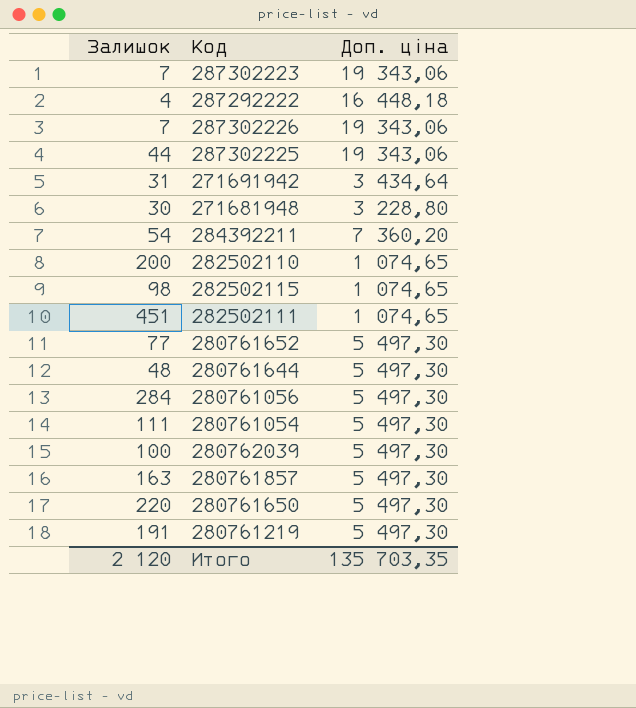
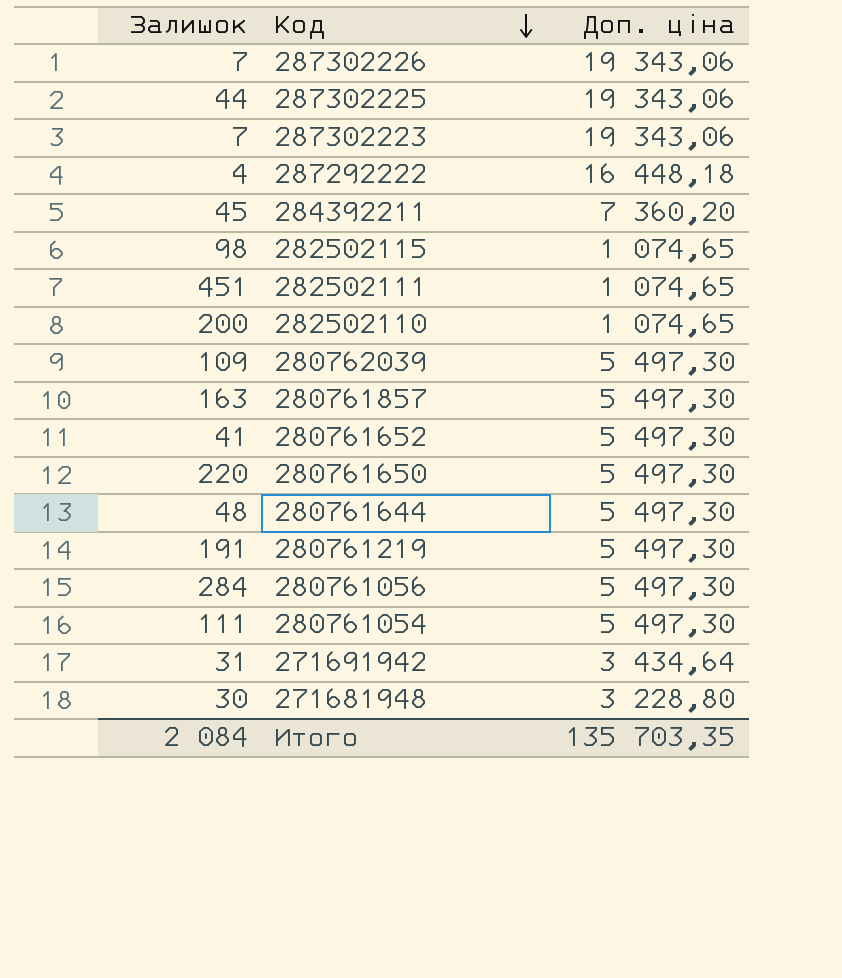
row order: none -> Код descending
284392211 | Залишок: 54 -> 45
280762039 | Залишок: 100 -> 109
280761652 | Залишок: 77 -> 41
Итого | Залишок: 2 120 -> 2 084

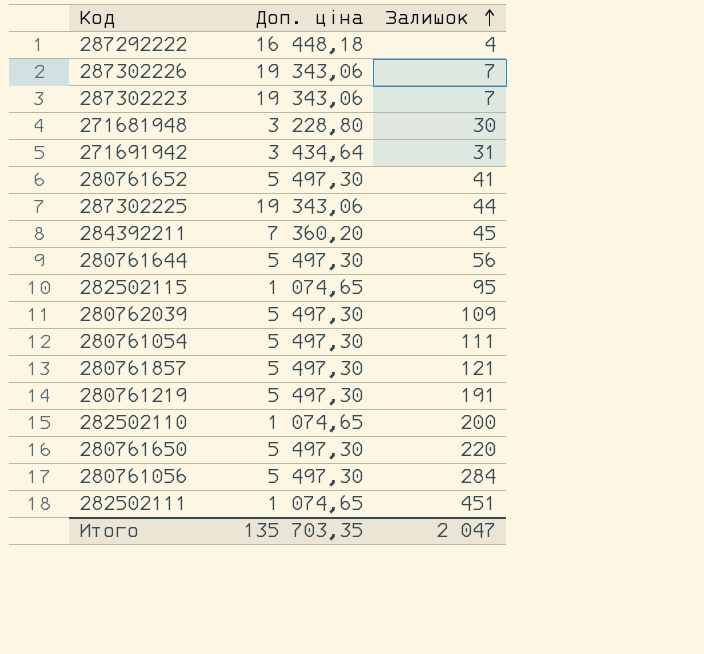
row order: Код descending -> Залишок ascending
column Залишок | position: 1 -> 3
280761644 | Залишок: 48 -> 56
282502115 | Залишок: 98 -> 95
280761857 | Залишок: 163 -> 121
Итого | Залишок: 2 084 -> 2 047

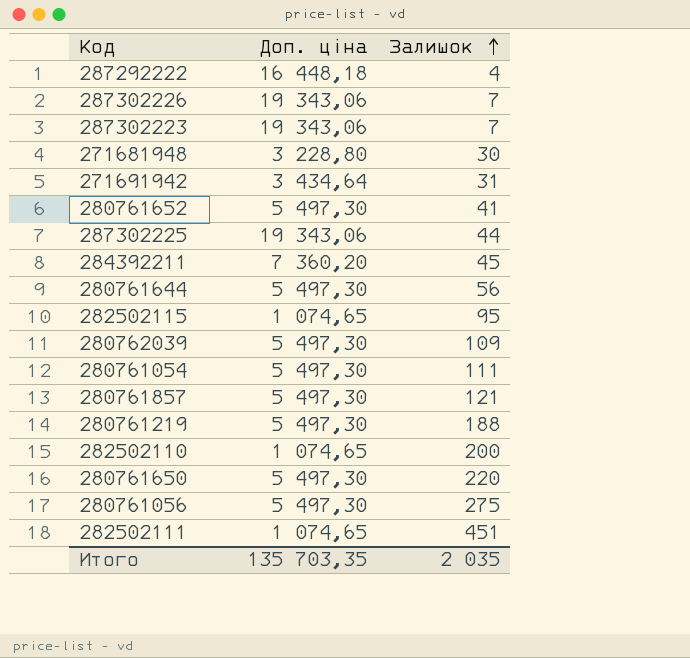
280761219 | Залишок: 191 -> 188
280761056 | Залишок: 284 -> 275
Итого | Залишок: 2 047 -> 2 035

